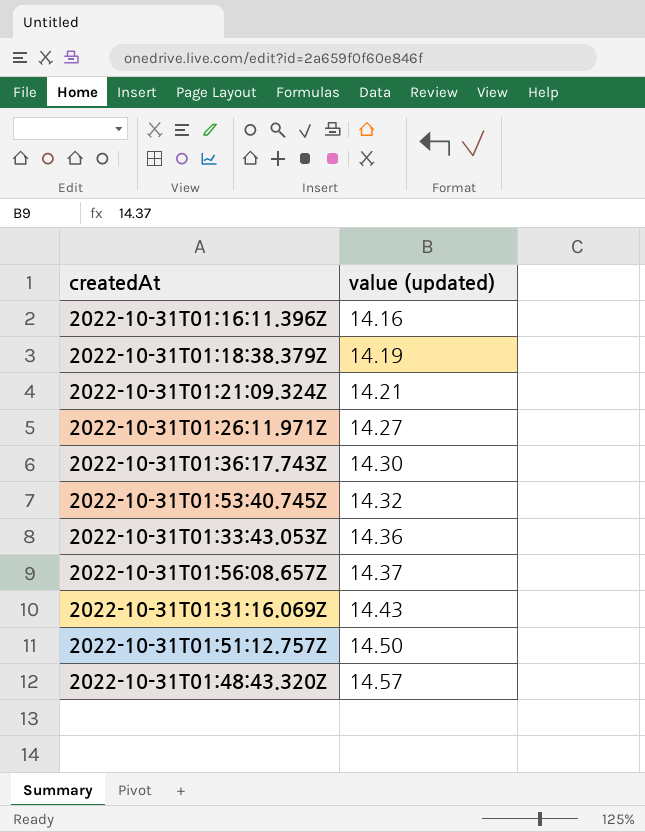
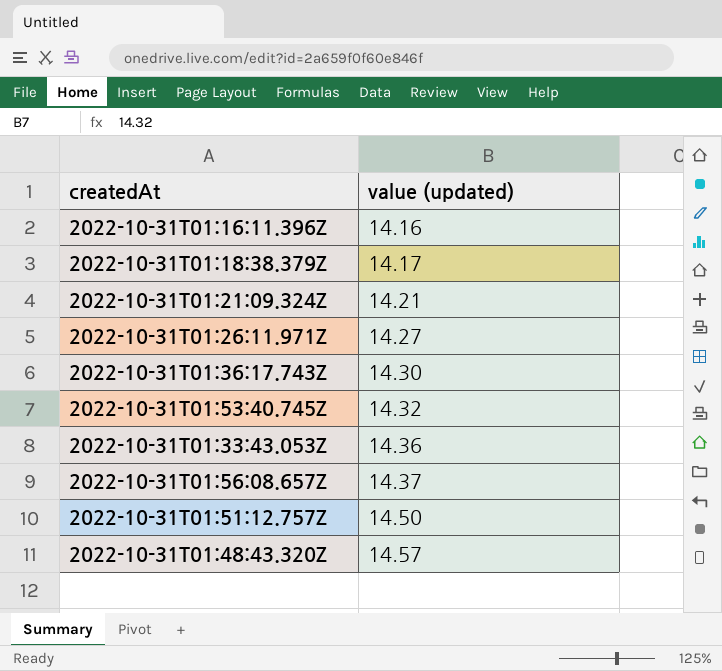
row 2022-10-31T01:31:16.069Z: 14.43 -> none
2022-10-31T01:18:38.379Z | value (updated): 14.19 -> 14.17

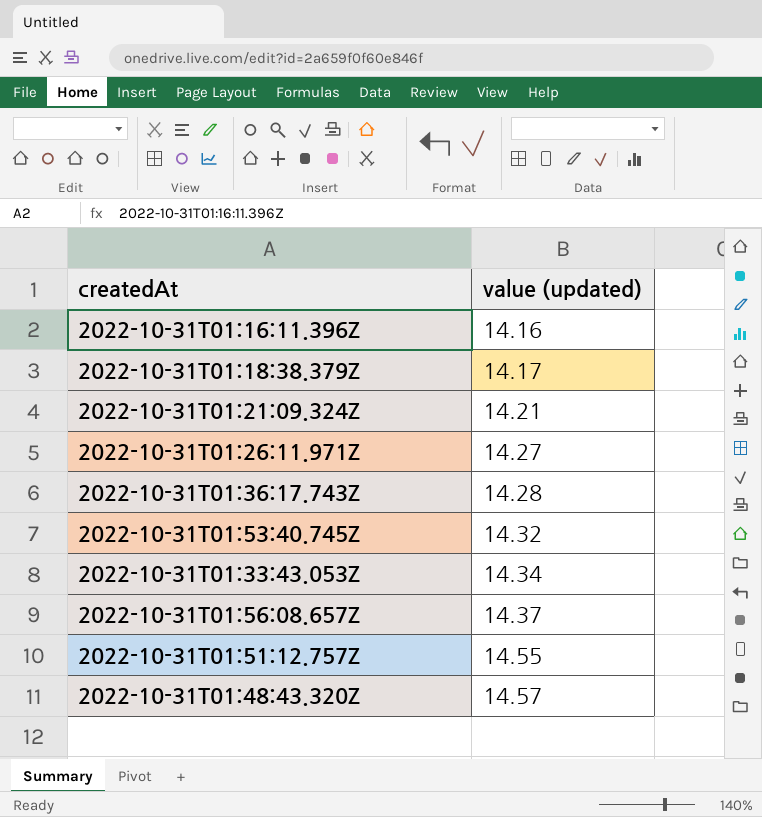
2022-10-31T01:36:17.743Z | value (updated): 14.30 -> 14.28
2022-10-31T01:33:43.053Z | value (updated): 14.36 -> 14.34
2022-10-31T01:51:12.757Z | value (updated): 14.50 -> 14.55

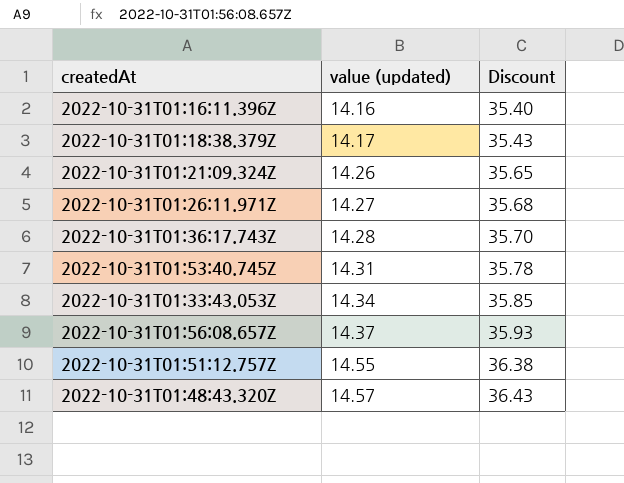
column Discount | formula: none -> [value (updated)] * 2.5
2022-10-31T01:21:09.324Z | value (updated): 14.21 -> 14.26
2022-10-31T01:53:40.745Z | value (updated): 14.32 -> 14.31

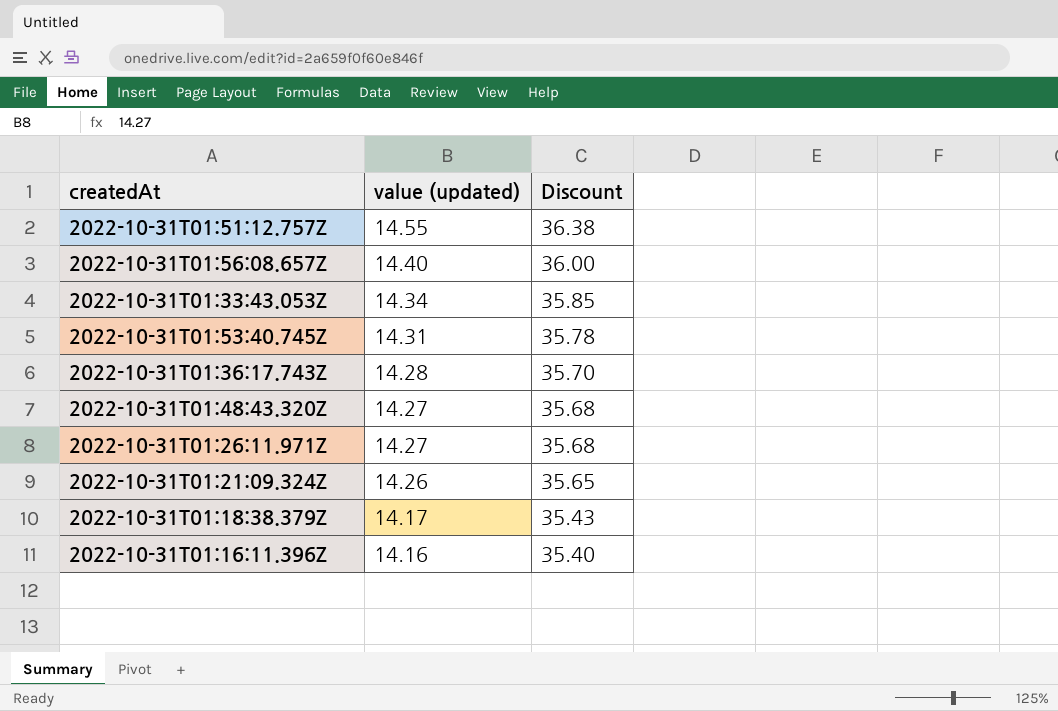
row order: value (updated) ascending -> value (updated) descending
2022-10-31T01:56:08.657Z | value (updated): 14.37 -> 14.40
2022-10-31T01:56:08.657Z | Discount: 35.93 -> 36.00
2022-10-31T01:48:43.320Z | value (updated): 14.57 -> 14.27
2022-10-31T01:48:43.320Z | Discount: 36.43 -> 35.68

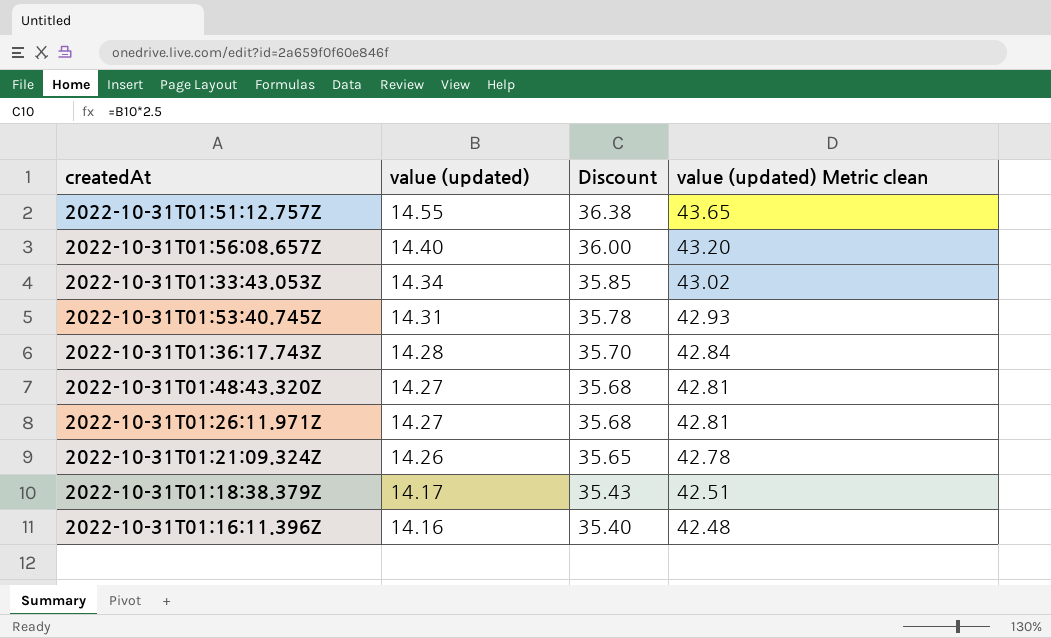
column value (updated) Metric clean | formula: none -> [value (updated)] * 3

